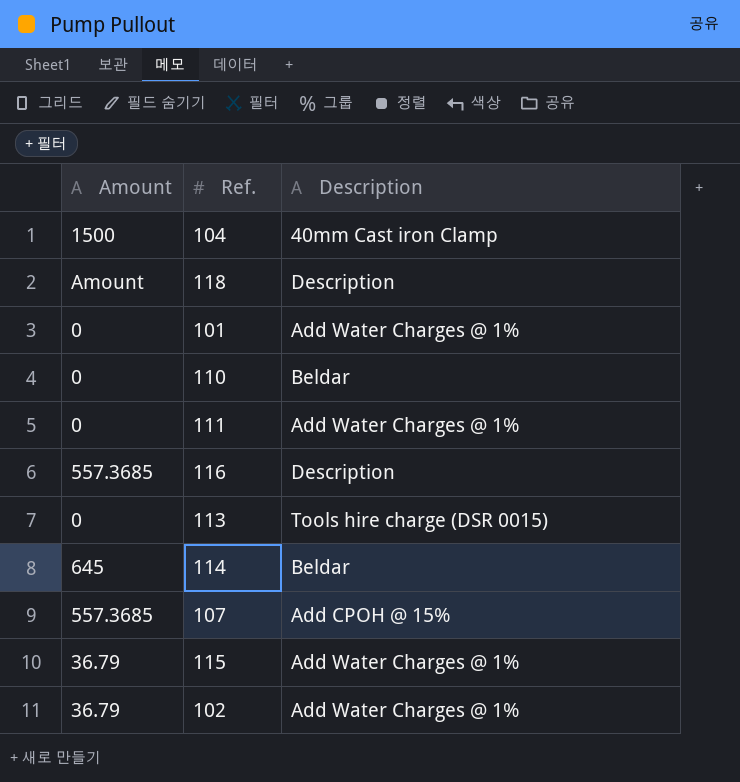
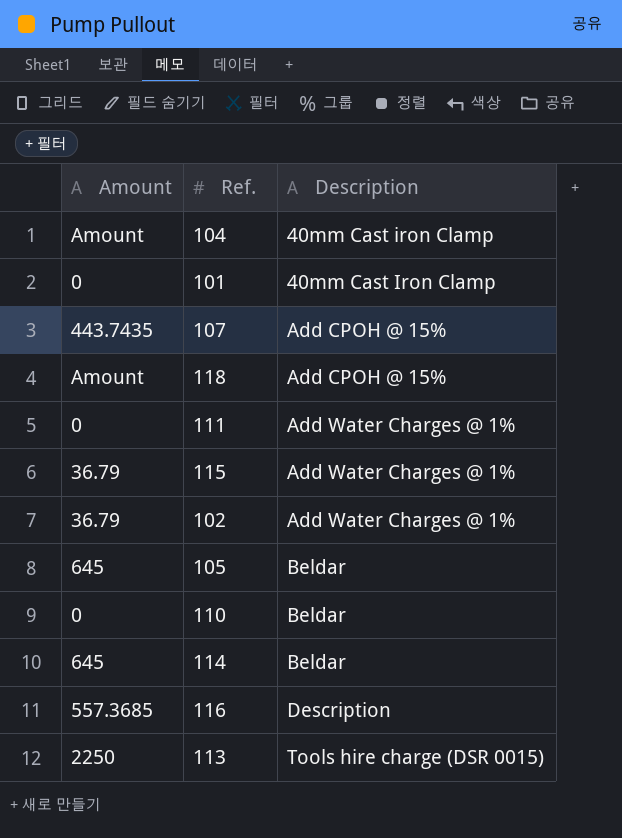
row order: none -> Description ascending
104 | Amount: 1500 -> Amount
101 | Description: Add Water Charges @ 1% -> 40mm Cast Iron Clamp
107 | Amount: 557.3685 -> 443.7435
118 | Description: Description -> Add CPOH @ 15%
row 105: none -> 645 | Beldar
113 | Amount: 0 -> 2250

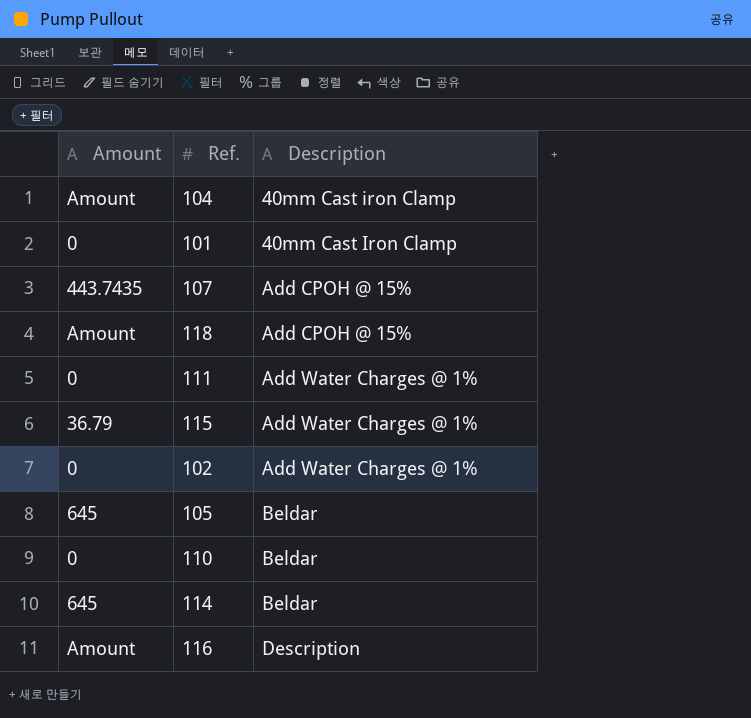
row 113: 2250 | Tools hire charge (DSR 0015) -> none
102 | Amount: 36.79 -> 0
116 | Amount: 557.3685 -> Amount

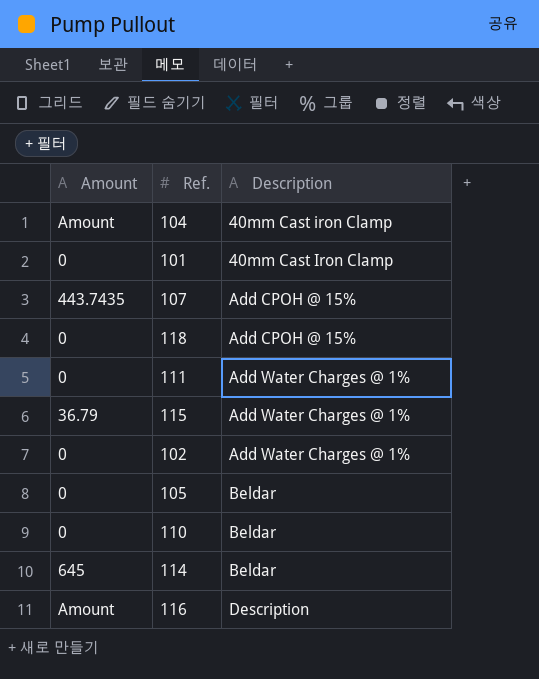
118 | Amount: Amount -> 0
105 | Amount: 645 -> 0

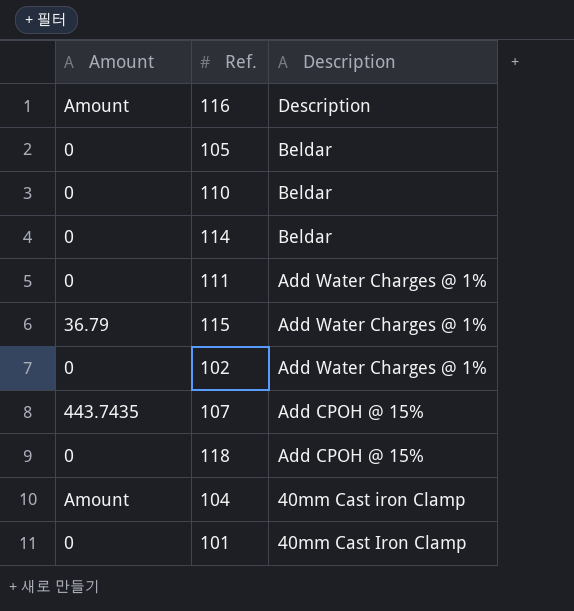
row order: Description ascending -> Description descending
114 | Amount: 645 -> 0

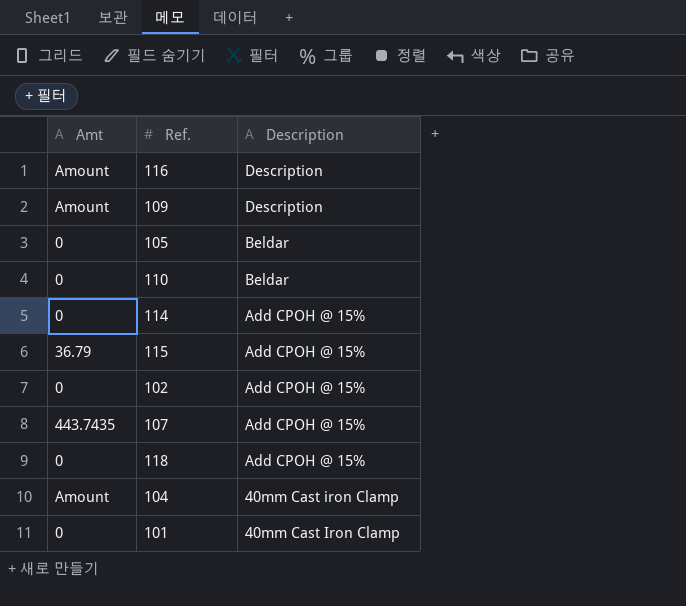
column name: Amount -> Amt
row 111: 0 | Add Water Charges @ 1% -> none
row 109: none -> Amount | Description
114 | Description: Beldar -> Add CPOH @ 15%
115 | Description: Add Water Charges @ 1% -> Add CPOH @ 15%
102 | Description: Add Water Charges @ 1% -> Add CPOH @ 15%

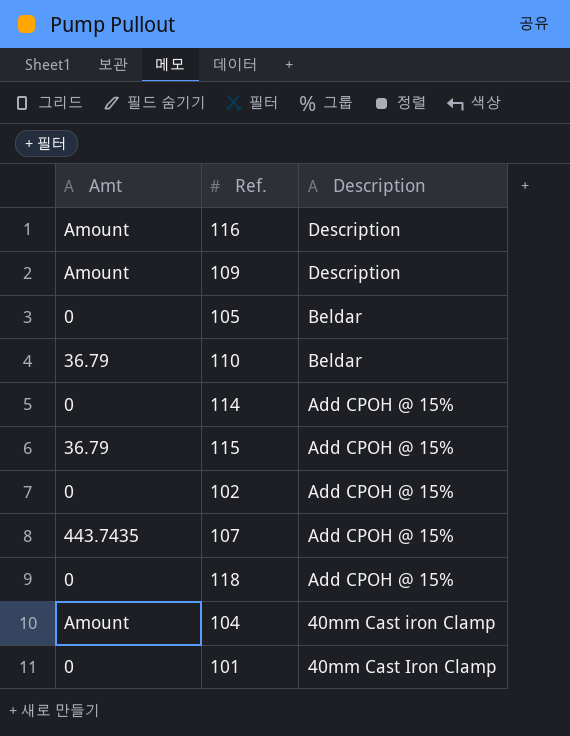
110 | Amt: 0 -> 36.79

